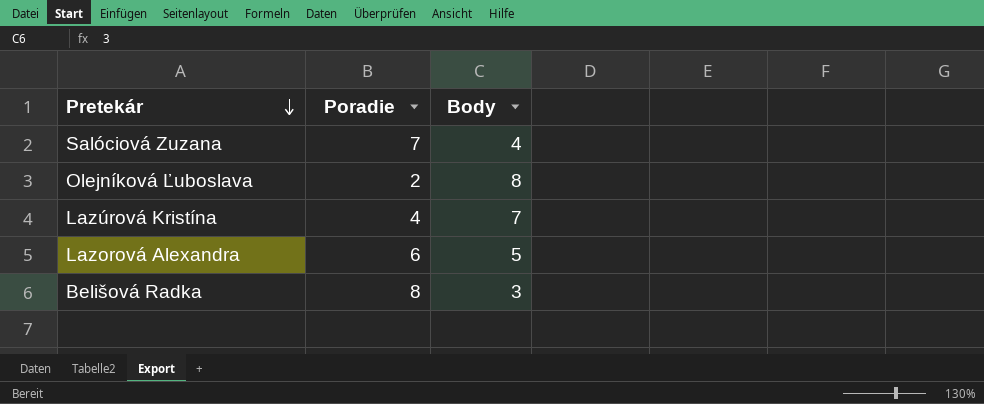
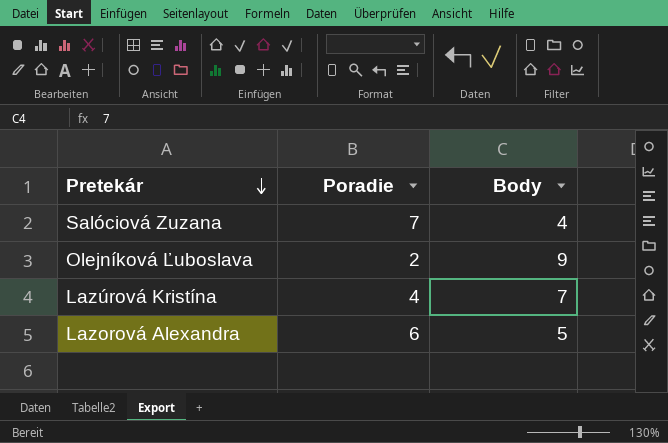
row Belišová Radka: 8 | 3 -> none
Olejníková Ľuboslava | Body: 8 -> 9

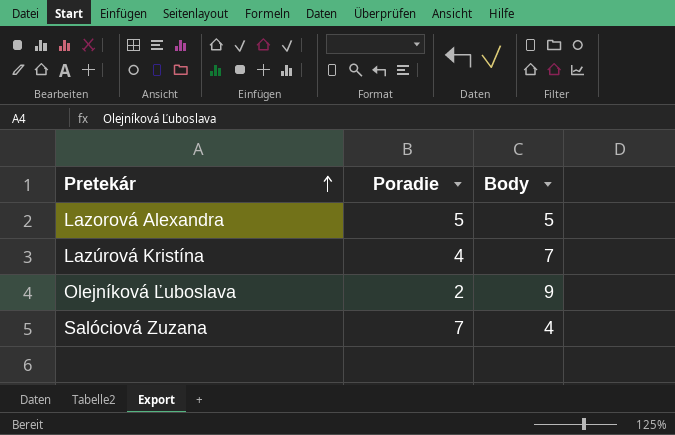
row order: Pretekár descending -> Pretekár ascending
Lazorová Alexandra | Poradie: 6 -> 5

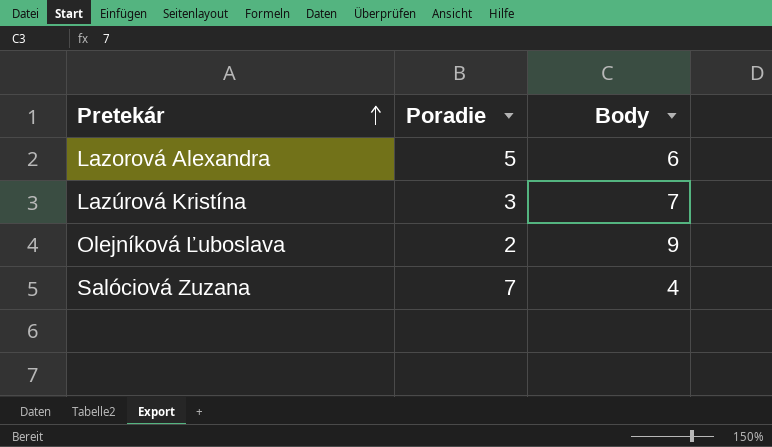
Lazorová Alexandra | Body: 5 -> 6
Lazúrová Kristína | Poradie: 4 -> 3

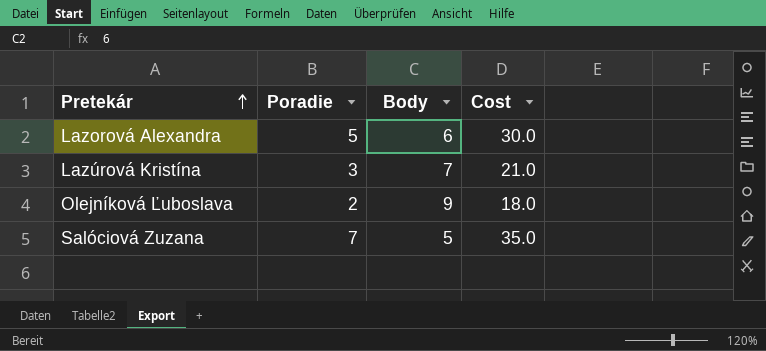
column Cost | formula: none -> [Poradie] * [Body]
Salóciová Zuzana | Body: 4 -> 5

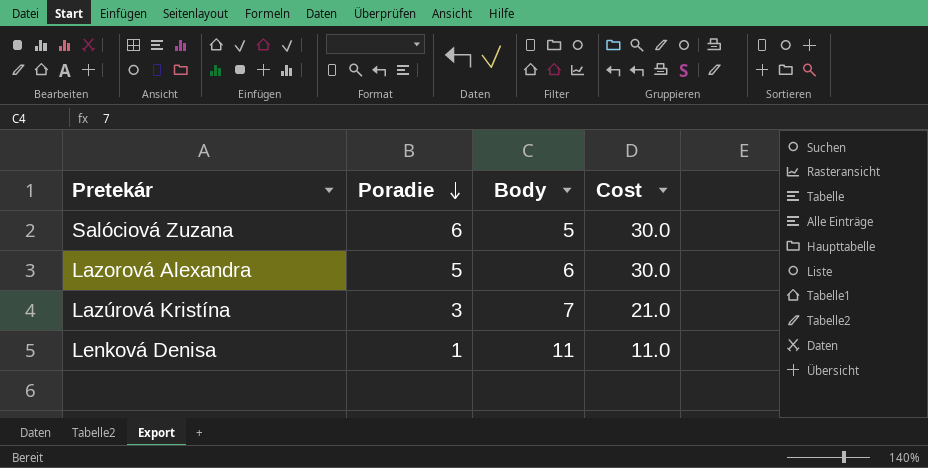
row order: Pretekár ascending -> Poradie descending
row Olejníková Ľuboslava: 2 | 9 | 18.0 -> none
Salóciová Zuzana | Poradie: 7 -> 6
Salóciová Zuzana | Cost: 35.0 -> 30.0
row Lenková Denisa: none -> 1 | 11 | 11.0

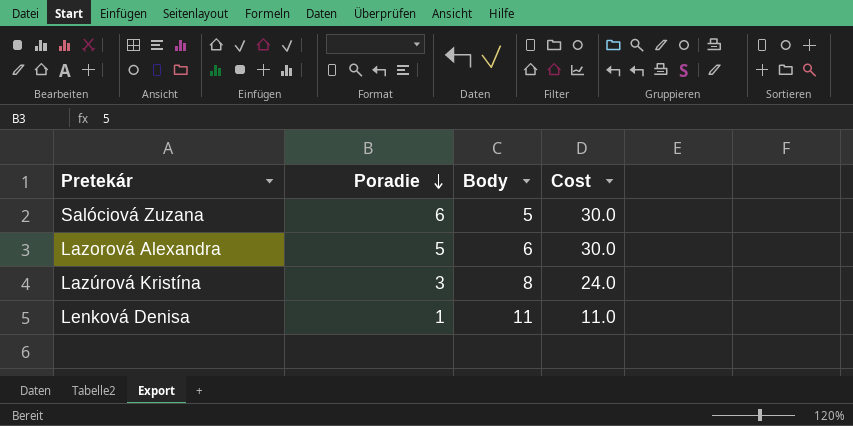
Lazúrová Kristína | Body: 7 -> 8
Lazúrová Kristína | Cost: 21.0 -> 24.0

